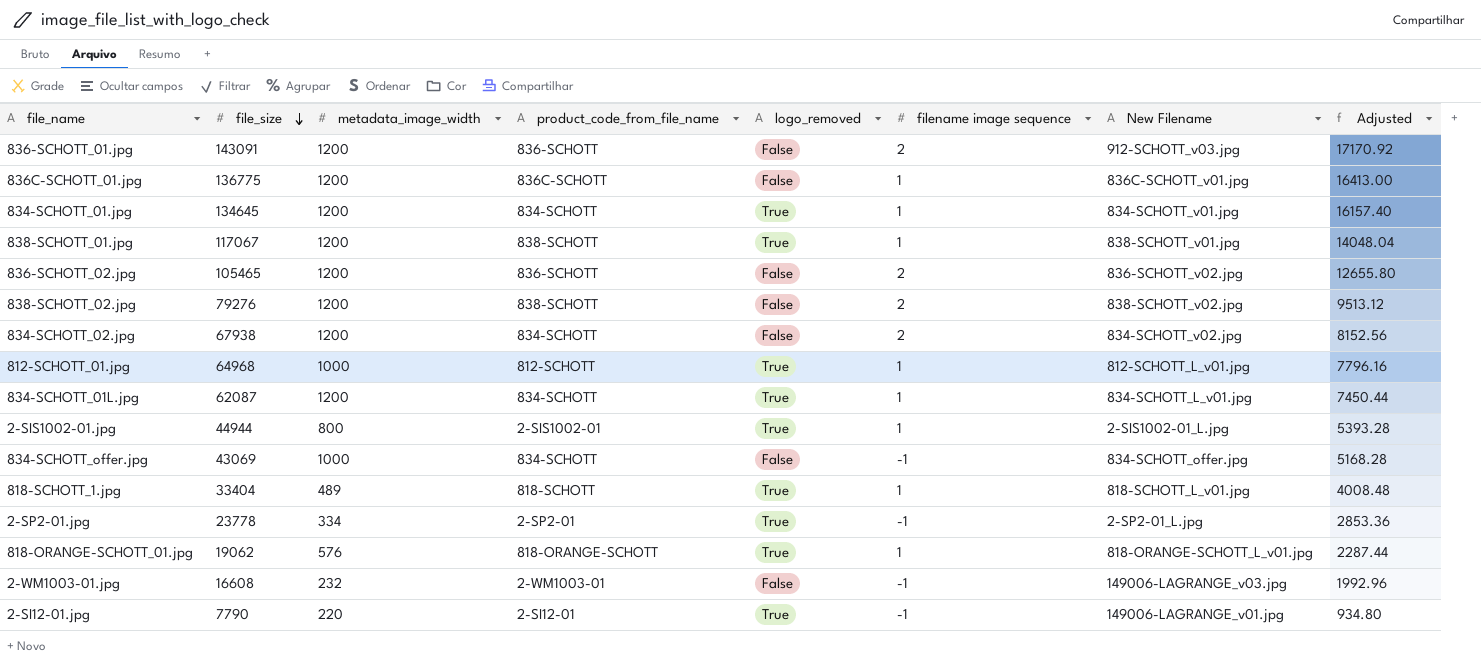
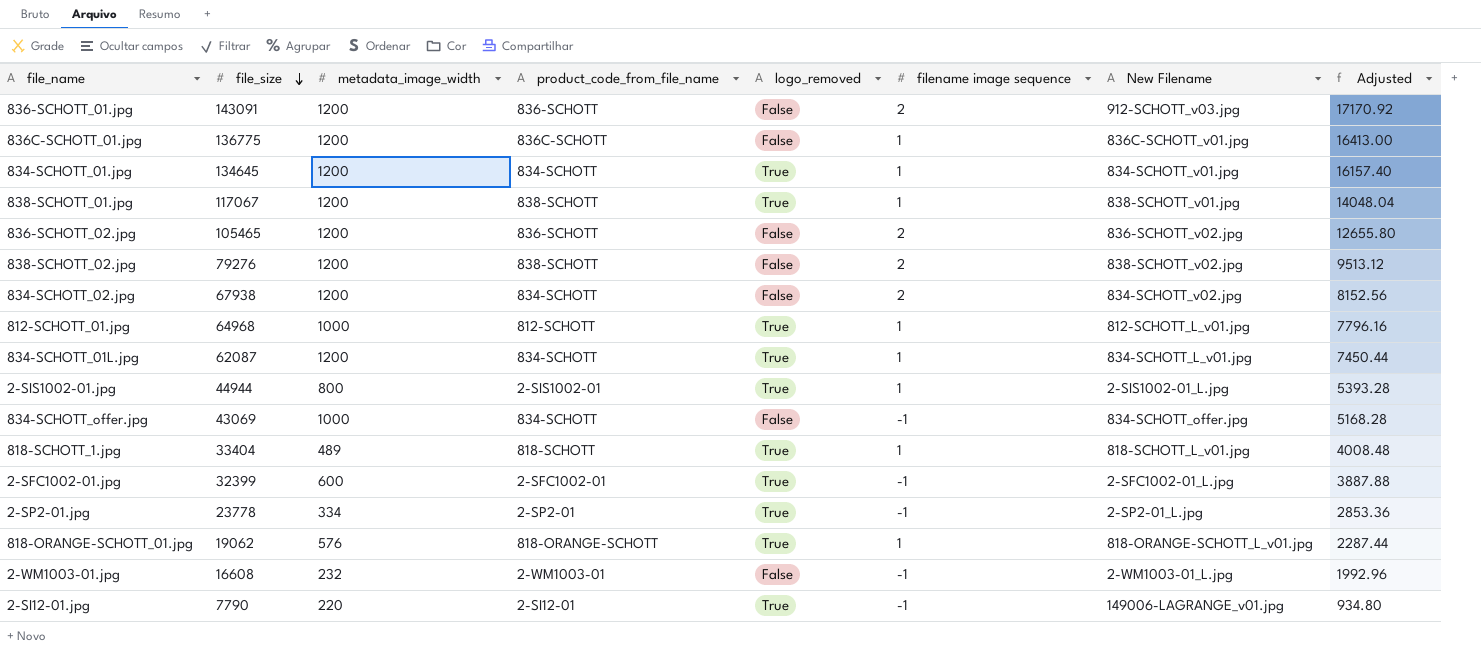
row 2-SFC1002-01.jpg: none -> 32399 | 600 | 2-SFC1002-01 | True | -1 | 2-SFC1002-01_L.jpg | 3887.88
2-WM1003-01.jpg | New Filename: 149006-LAGRANGE_v03.jpg -> 2-WM1003-01_L.jpg

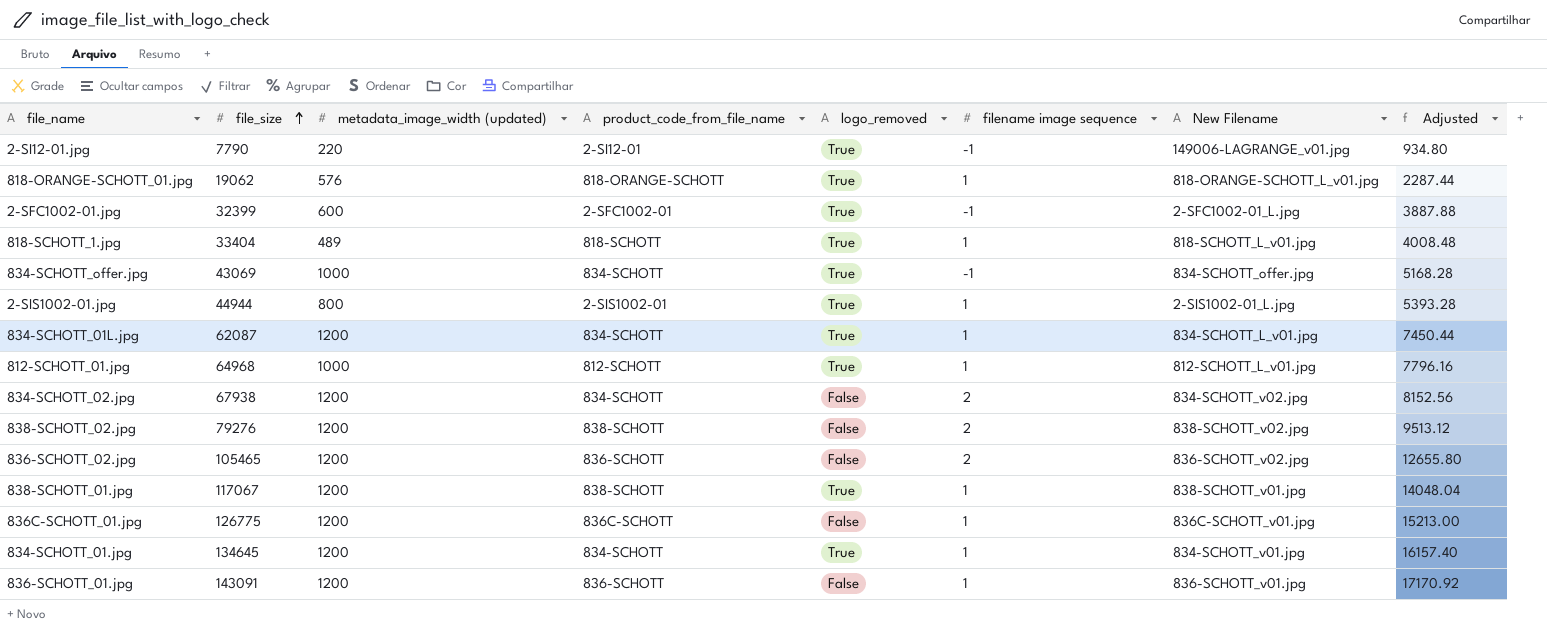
row order: file_size descending -> file_size ascending
column name: metadata_image_width -> metadata_image_width (updated)
row 2-SP2-01.jpg: 23778 | 334 | 2-SP2-01 | True | -1 | 2-SP2-01_L.jpg | 2853.36 -> none
row 2-WM1003-01.jpg: 16608 | 232 | 2-WM1003-01 | False | -1 | 2-WM1003-01_L.jpg | 1992.96 -> none
834-SCHOTT_offer.jpg | logo_removed: False -> True
836C-SCHOTT_01.jpg | file_size: 136775 -> 126775
836C-SCHOTT_01.jpg | Adjusted: 16413.00 -> 15213.00
836-SCHOTT_01.jpg | filename image sequence: 2 -> 1
836-SCHOTT_01.jpg | New Filename: 912-SCHOTT_v03.jpg -> 836-SCHOTT_v01.jpg

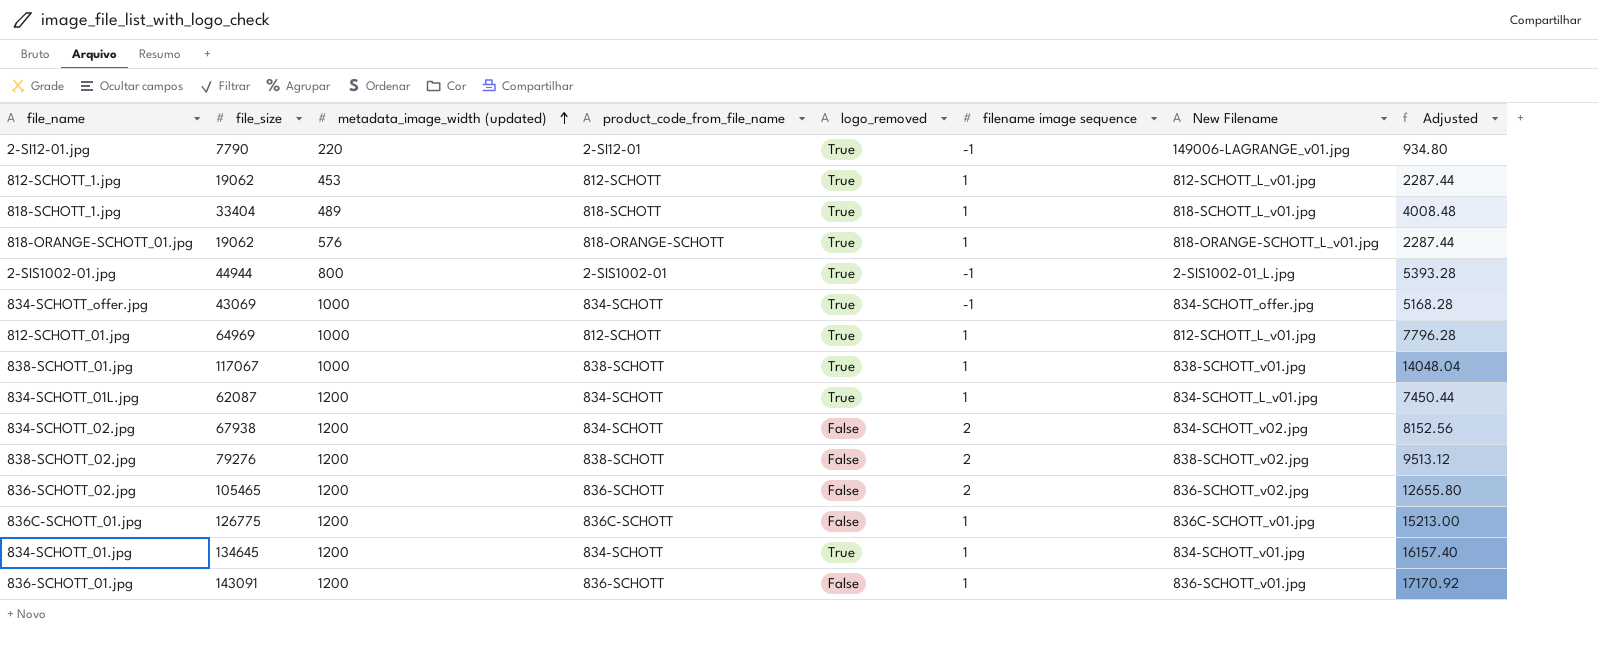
row order: file_size ascending -> metadata_image_width (updated) ascending
row 2-SFC1002-01.jpg: 32399 | 600 | 2-SFC1002-01 | True | -1 | 2-SFC1002-01_L.jpg | 3887.88 -> none
row 812-SCHOTT_1.jpg: none -> 19062 | 453 | 812-SCHOTT | True | 1 | 812-SCHOTT_L_v01.jpg | 2287.44
2-SIS1002-01.jpg | filename image sequence: 1 -> -1
812-SCHOTT_01.jpg | file_size: 64968 -> 64969
812-SCHOTT_01.jpg | Adjusted: 7796.16 -> 7796.28
838-SCHOTT_01.jpg | metadata_image_width (updated): 1200 -> 1000

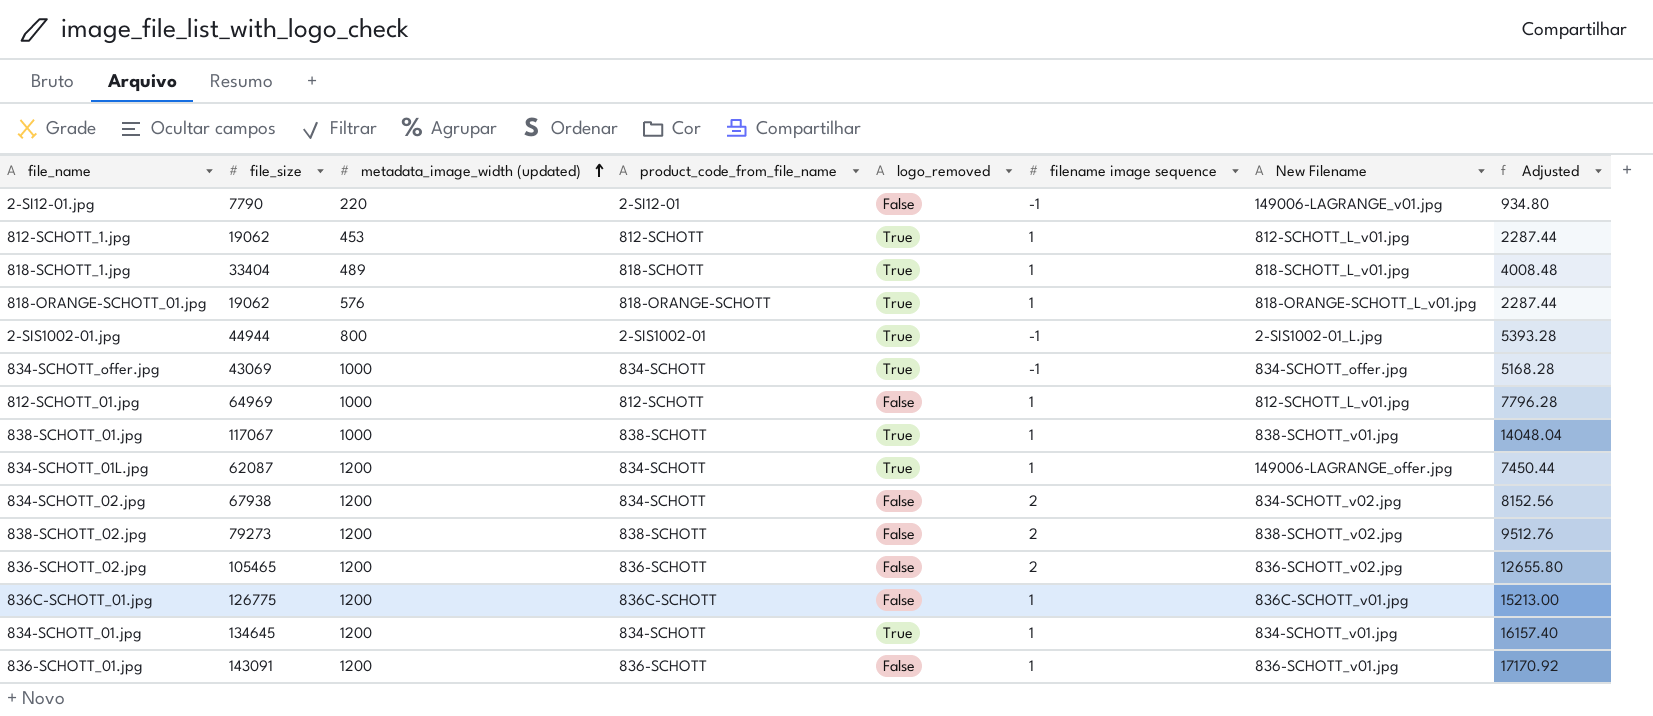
2-SI12-01.jpg | logo_removed: True -> False
812-SCHOTT_01.jpg | logo_removed: True -> False
834-SCHOTT_01L.jpg | New Filename: 834-SCHOTT_L_v01.jpg -> 149006-LAGRANGE_offer.jpg
838-SCHOTT_02.jpg | file_size: 79276 -> 79273
838-SCHOTT_02.jpg | Adjusted: 9513.12 -> 9512.76

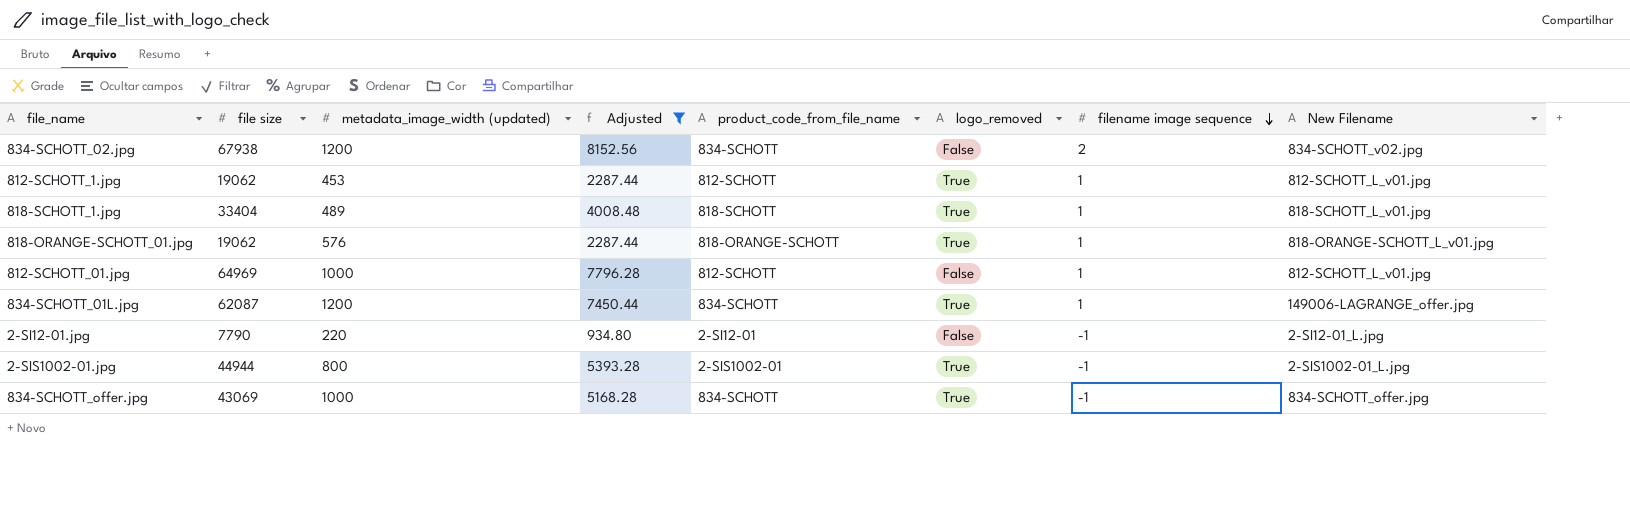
filter: none -> Adjusted <= 8152.56
row order: metadata_image_width (updated) ascending -> filename image sequence descending
column name: file_size -> file size
column Adjusted | position: 8 -> 4
2-SI12-01.jpg | New Filename: 149006-LAGRANGE_v01.jpg -> 2-SI12-01_L.jpg

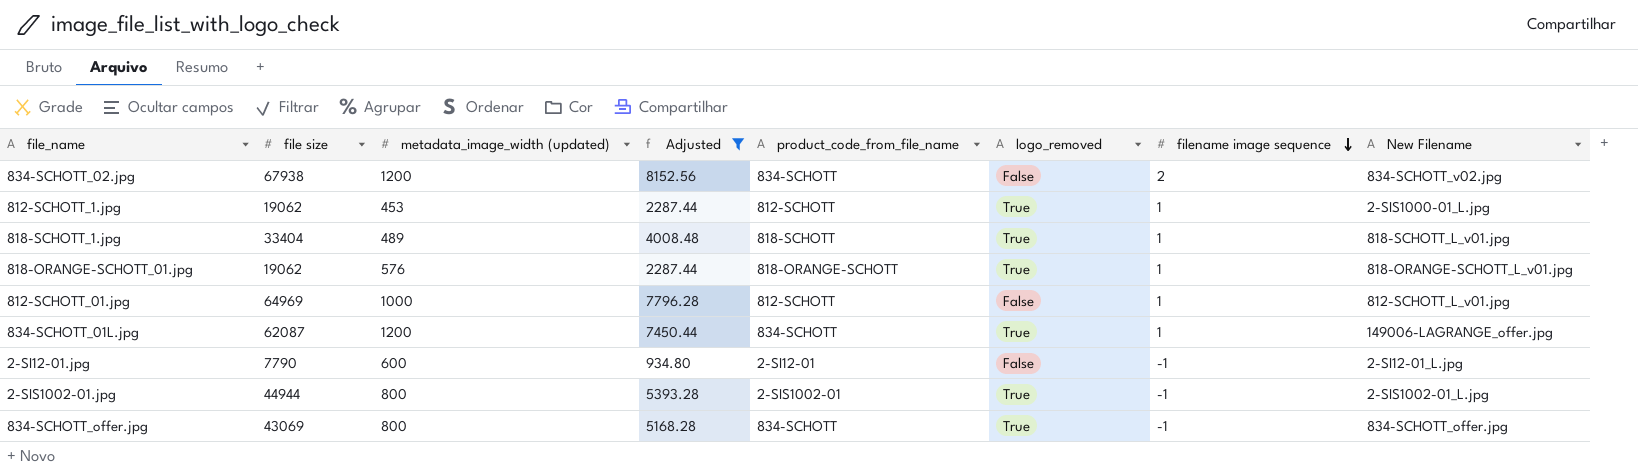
812-SCHOTT_1.jpg | New Filename: 812-SCHOTT_L_v01.jpg -> 2-SIS1000-01_L.jpg
2-SI12-01.jpg | metadata_image_width (updated): 220 -> 600
834-SCHOTT_offer.jpg | metadata_image_width (updated): 1000 -> 800

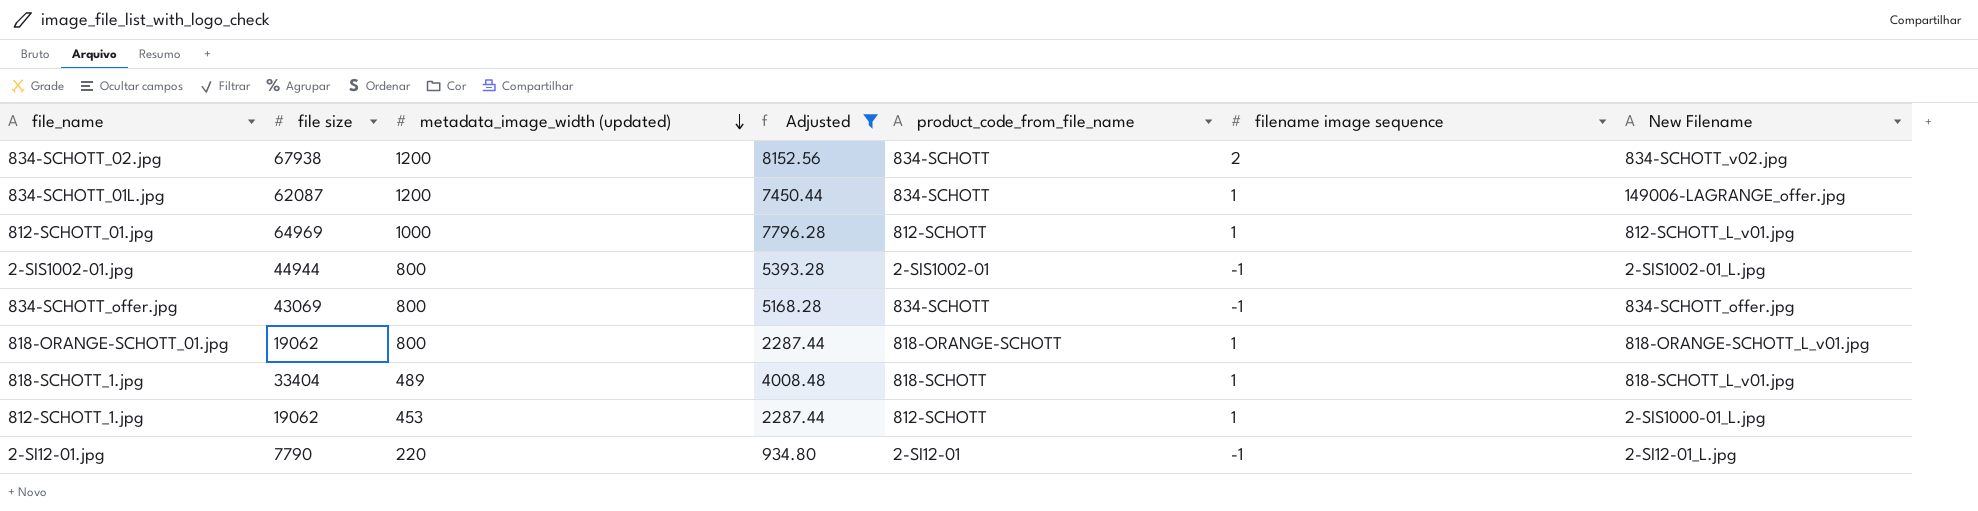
row order: filename image sequence descending -> metadata_image_width (updated) descending
column logo_removed | position: 6 -> none
818-ORANGE-SCHOTT_01.jpg | metadata_image_width (updated): 576 -> 800
2-SI12-01.jpg | metadata_image_width (updated): 600 -> 220

